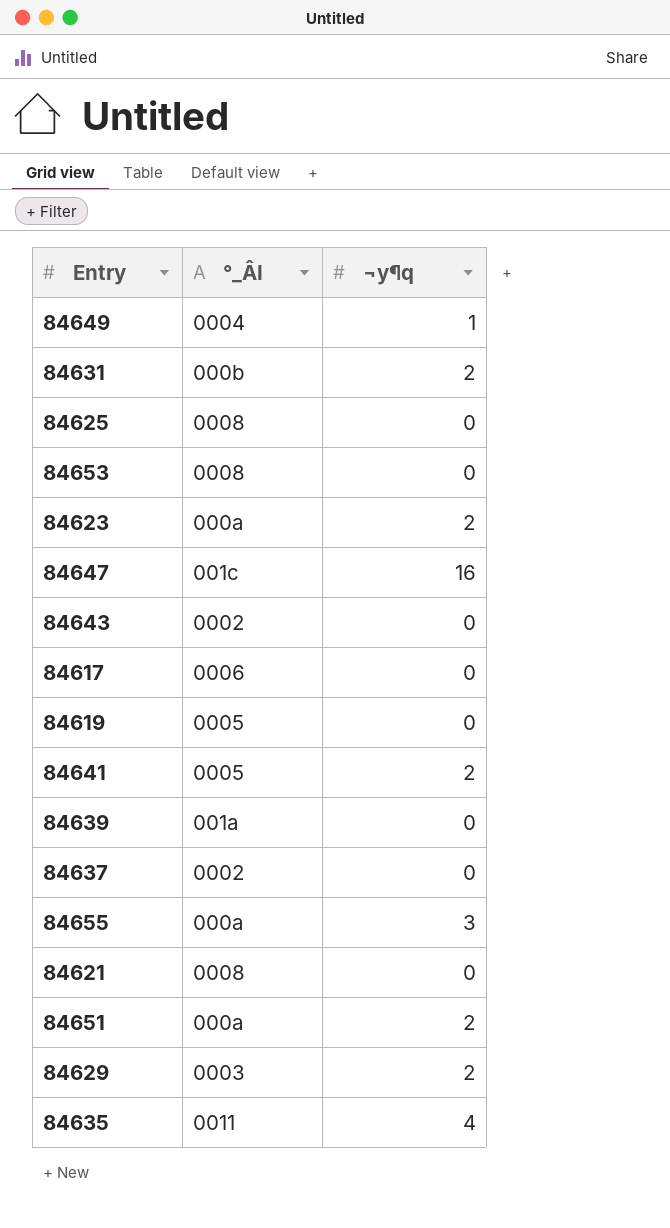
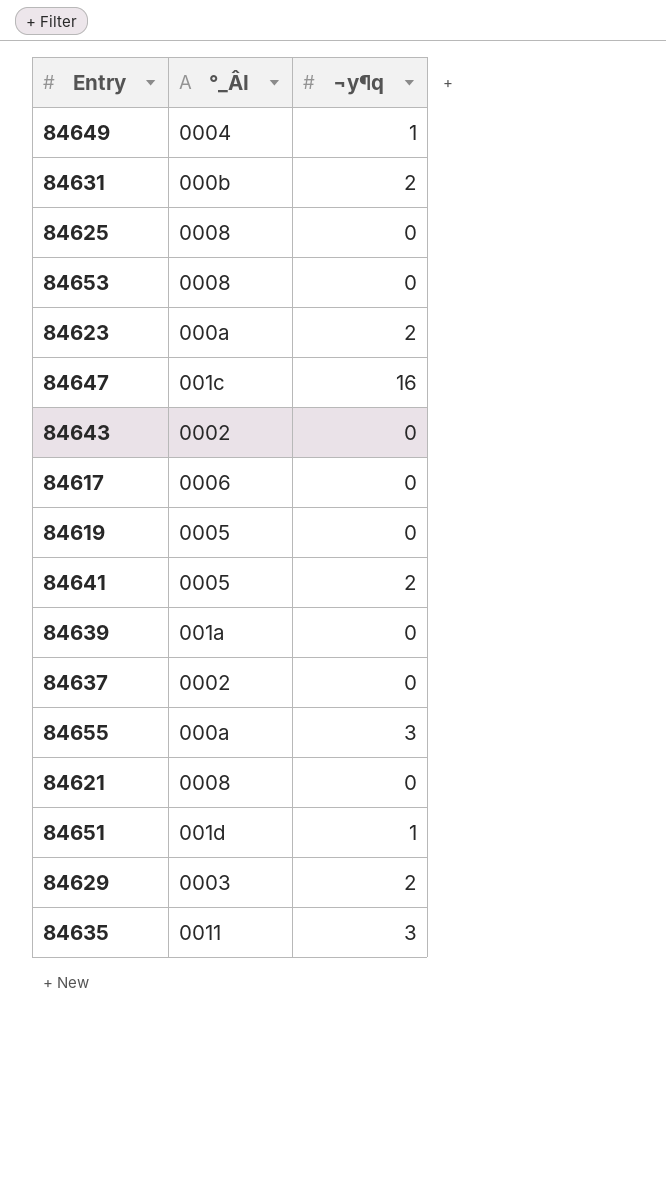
84651 | °_ÂI: 000a -> 001d
84651 | ¬y¶q: 2 -> 1
84635 | ¬y¶q: 4 -> 3

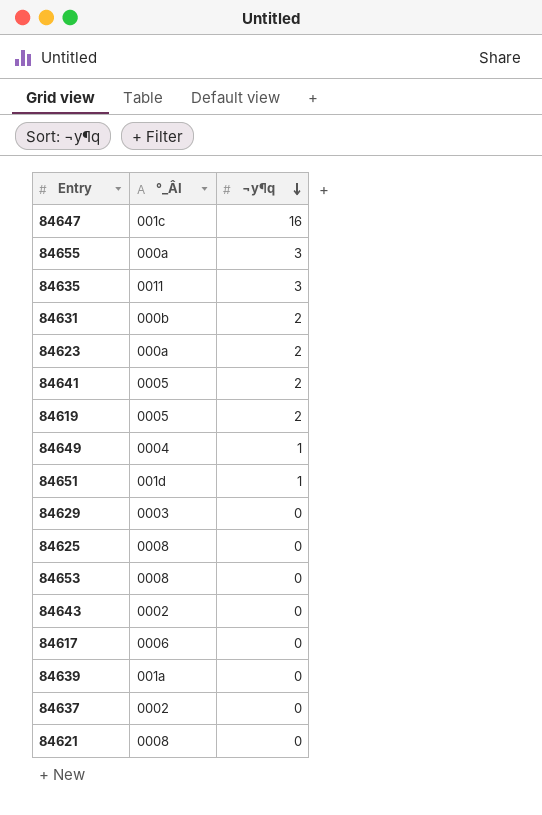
row order: none -> ¬y¶q descending
84619 | ¬y¶q: 0 -> 2
84629 | ¬y¶q: 2 -> 0

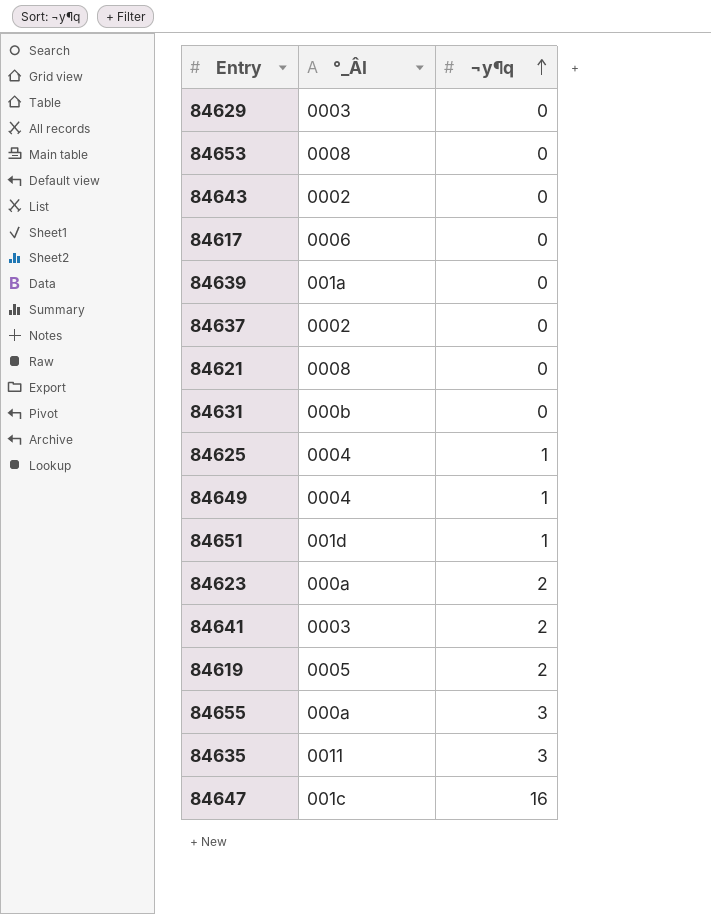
row order: ¬y¶q descending -> ¬y¶q ascending
84631 | ¬y¶q: 2 -> 0
84625 | °_ÂI: 0008 -> 0004
84625 | ¬y¶q: 0 -> 1
84641 | °_ÂI: 0005 -> 0003

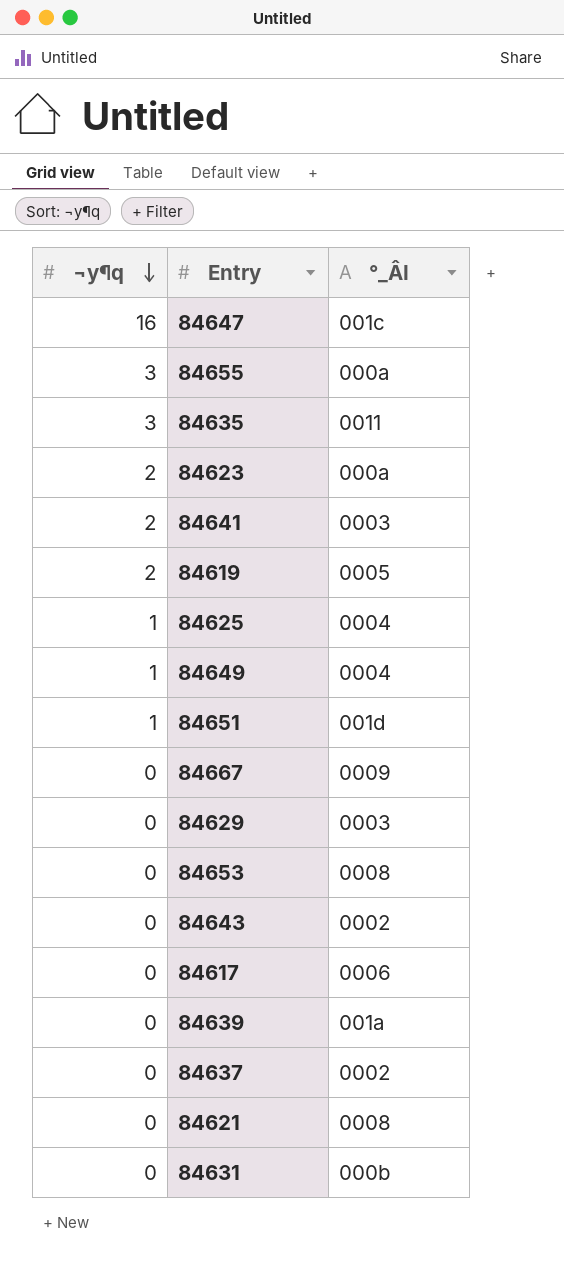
row order: ¬y¶q ascending -> ¬y¶q descending
column ¬y¶q | position: 3 -> 1
row 84667: none -> 0 | 0009

